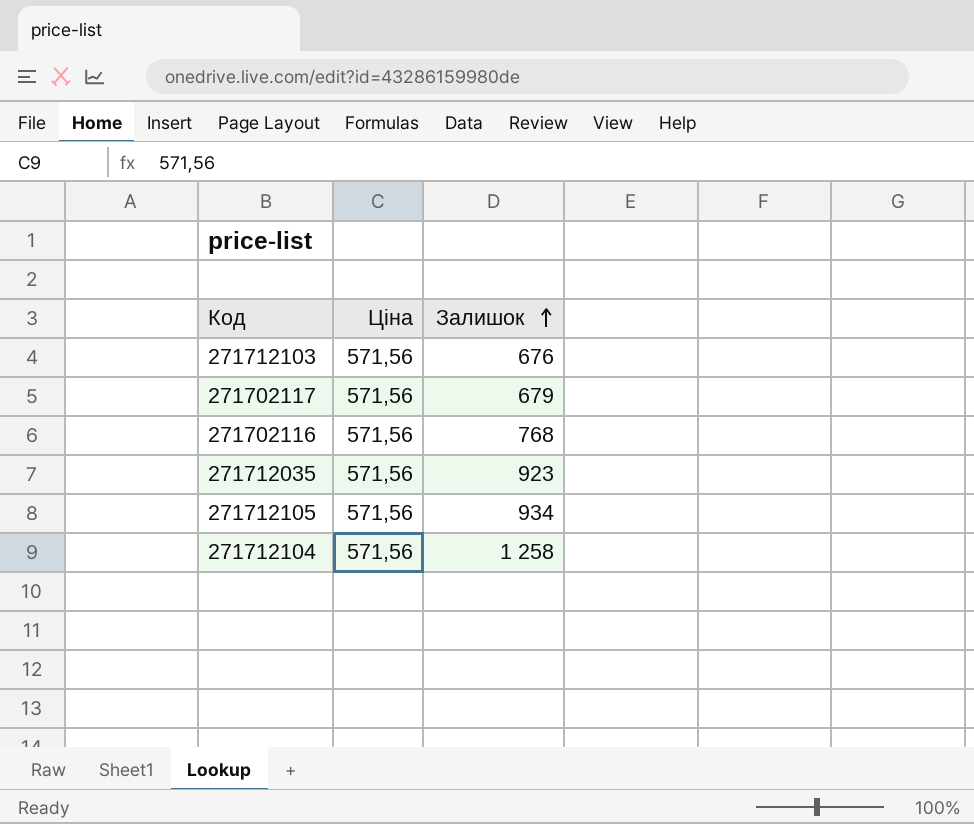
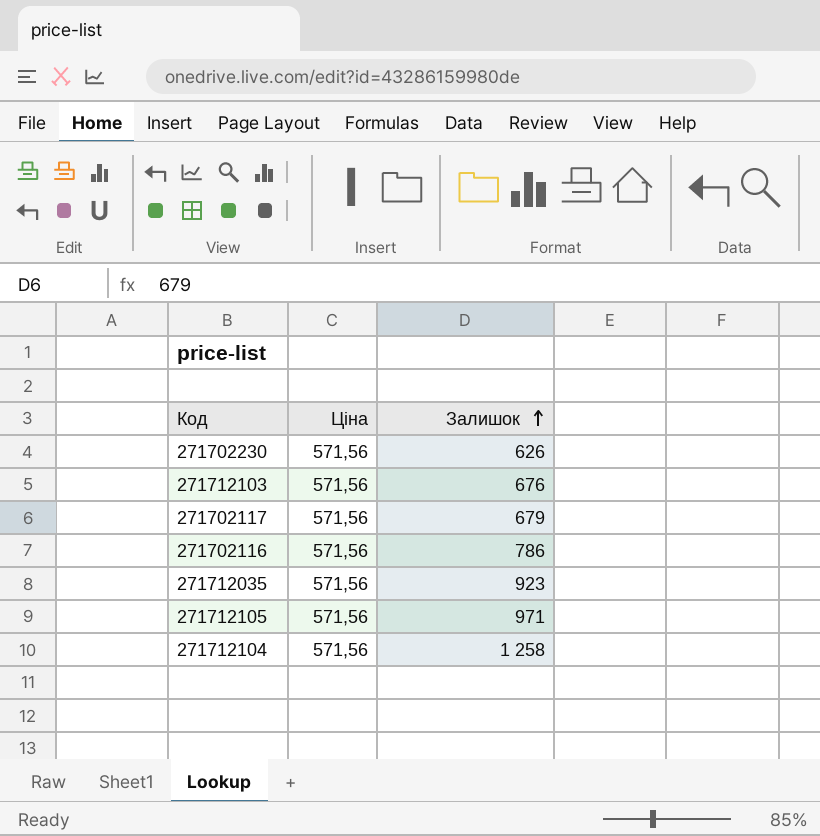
row 271702230: none -> 571,56 | 626
271702116 | Залишок: 768 -> 786
271712105 | Залишок: 934 -> 971

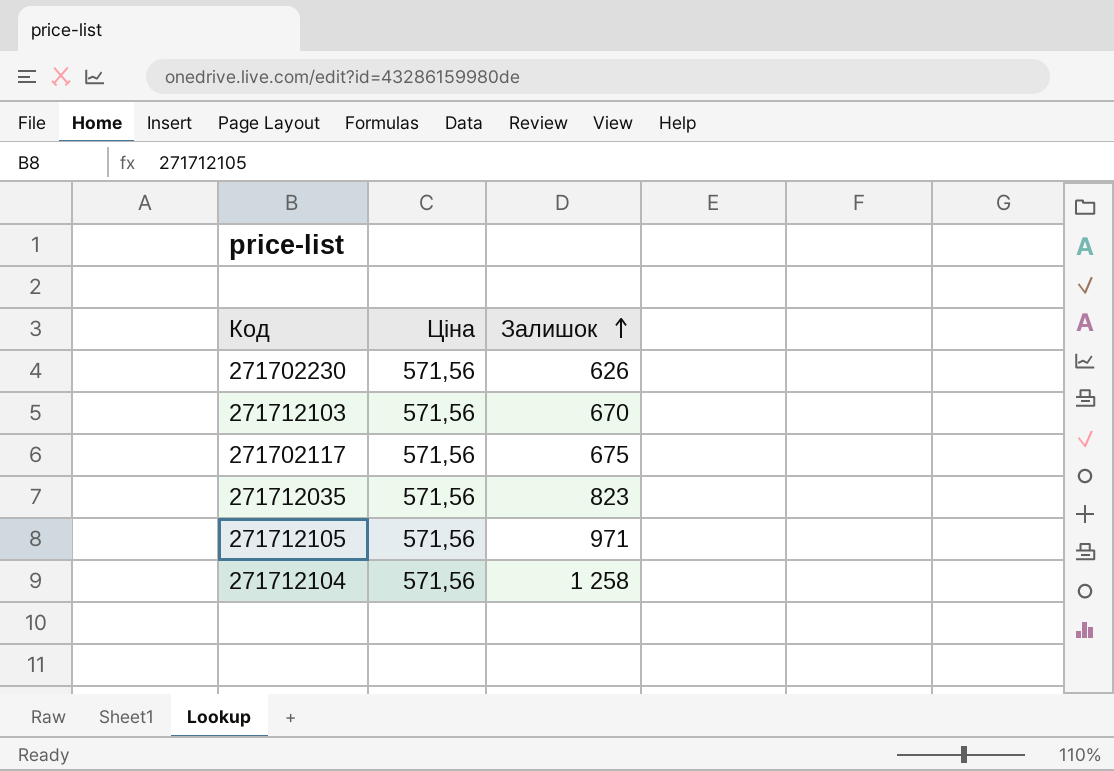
row 271702116: 571,56 | 786 -> none
271712103 | Залишок: 676 -> 670
271702117 | Залишок: 679 -> 675
271712035 | Залишок: 923 -> 823

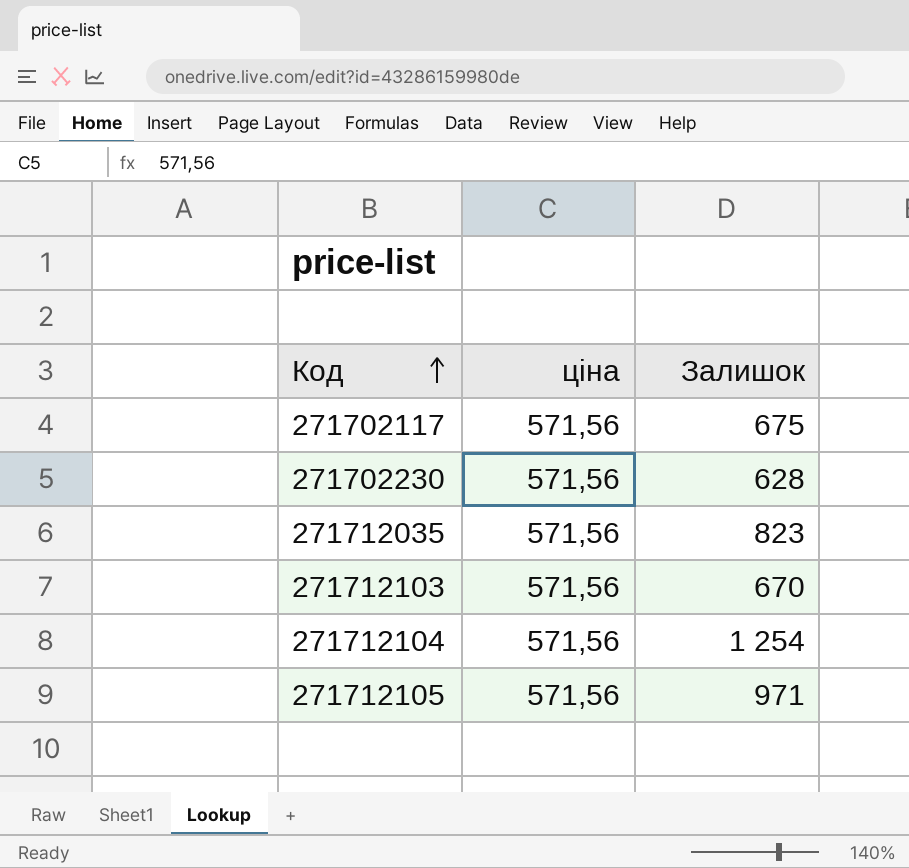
row order: Залишок ascending -> Код ascending
column name: Ціна -> ціна
271702230 | Залишок: 626 -> 628
271712104 | Залишок: 1 258 -> 1 254

